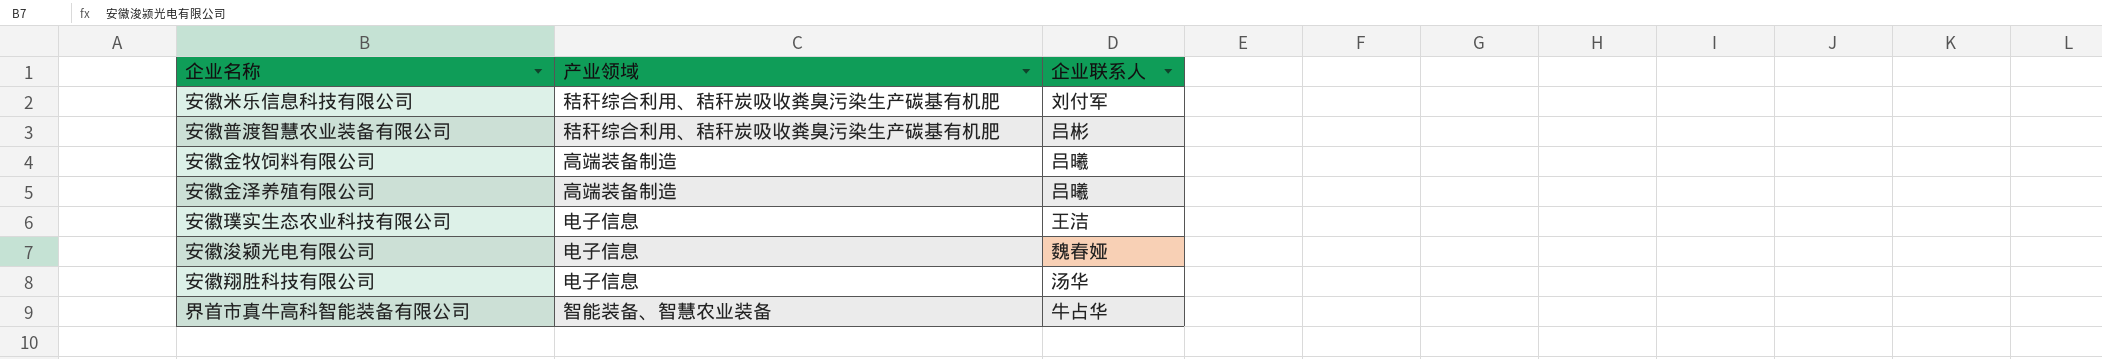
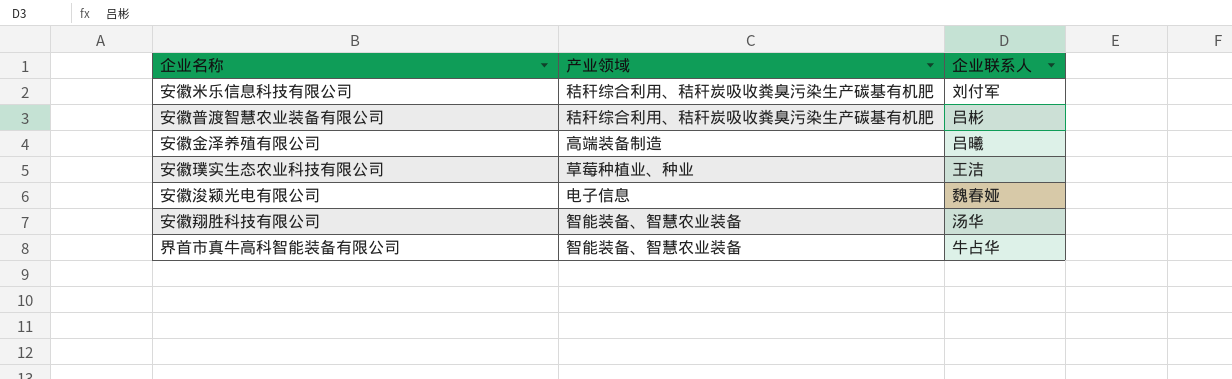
row 安徽金牧饲料有限公司: 高端装备制造 | 吕曦 -> none
安徽璞实生态农业科技有限公司 | 产业领域: 电子信息 -> 草莓种植业、种业
安徽翔胜科技有限公司 | 产业领域: 电子信息 -> 智能装备、智慧农业装备

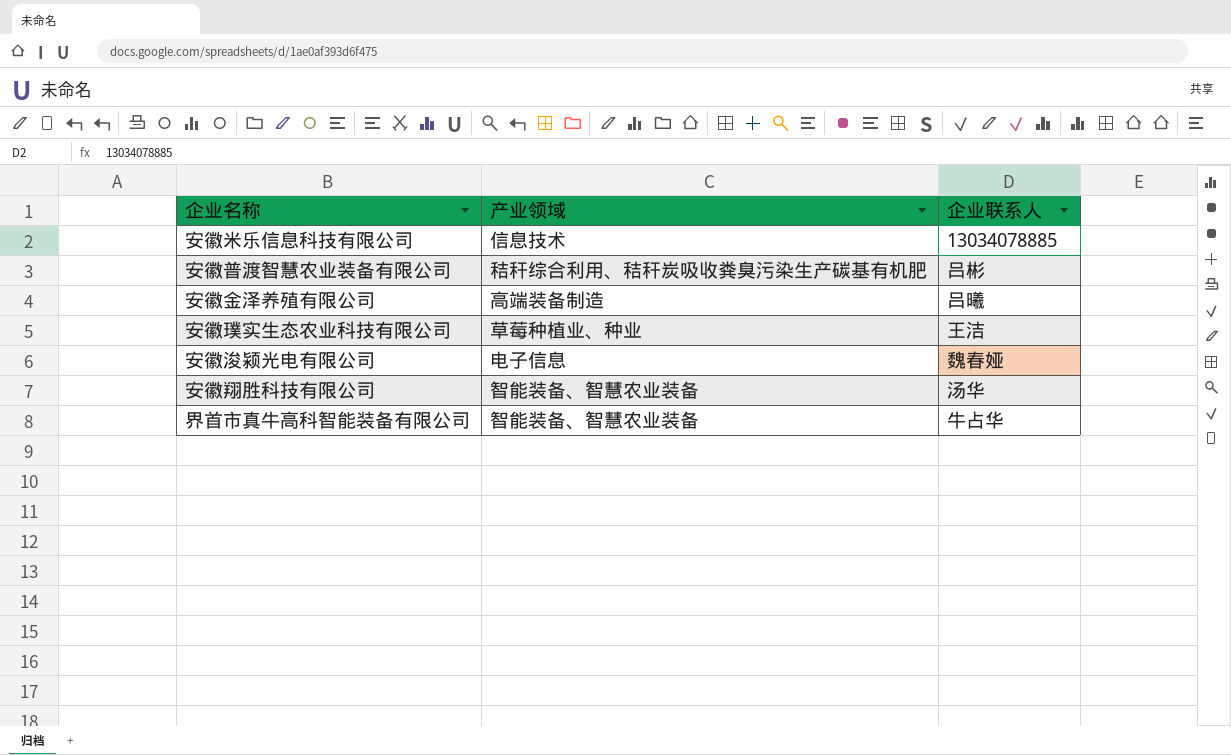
安徽米乐信息科技有限公司 | 产业领域: 秸秆综合利用、秸秆炭吸收粪臭污染生产碳基有机肥 -> 信息技术
安徽米乐信息科技有限公司 | 企业联系人: 刘付军 -> 13034078885

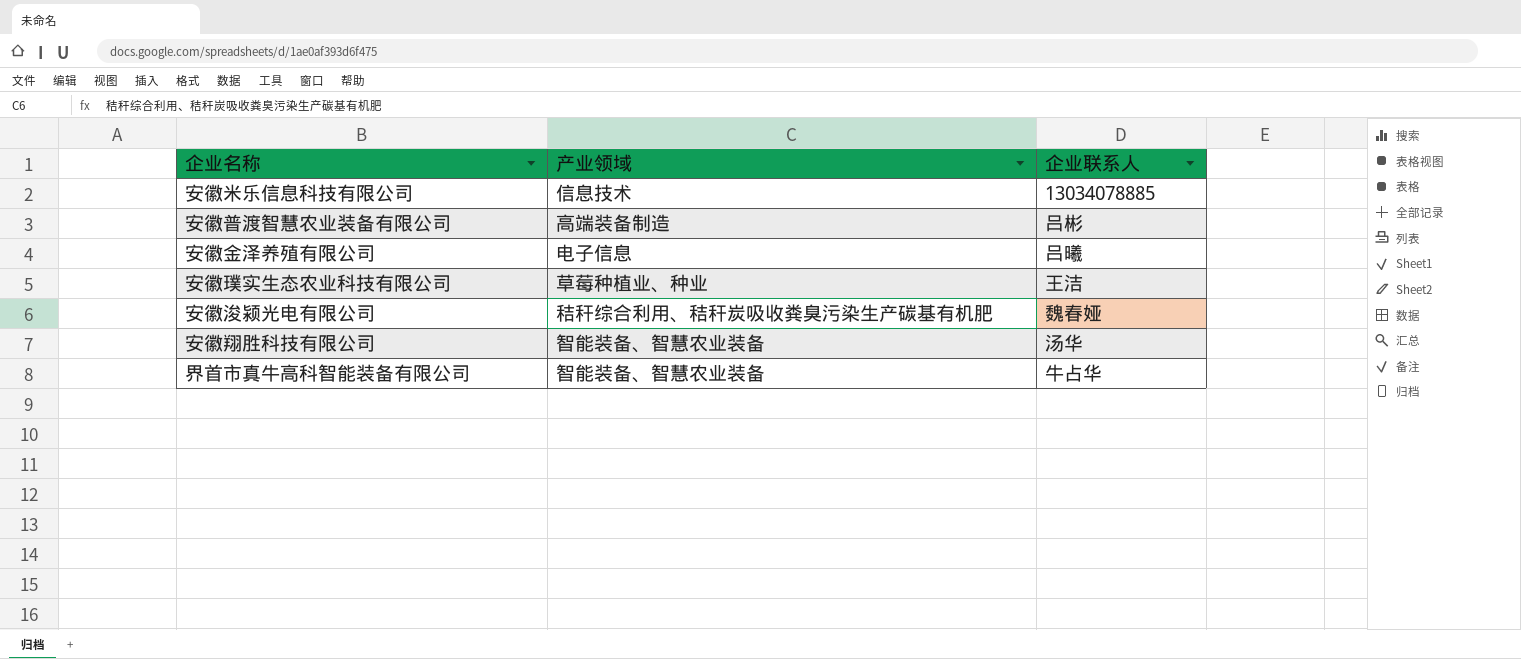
安徽普渡智慧农业装备有限公司 | 产业领域: 秸秆综合利用、秸秆炭吸收粪臭污染生产碳基有机肥 -> 高端装备制造
安徽金泽养殖有限公司 | 产业领域: 高端装备制造 -> 电子信息
安徽浚颍光电有限公司 | 产业领域: 电子信息 -> 秸秆综合利用、秸秆炭吸收粪臭污染生产碳基有机肥

